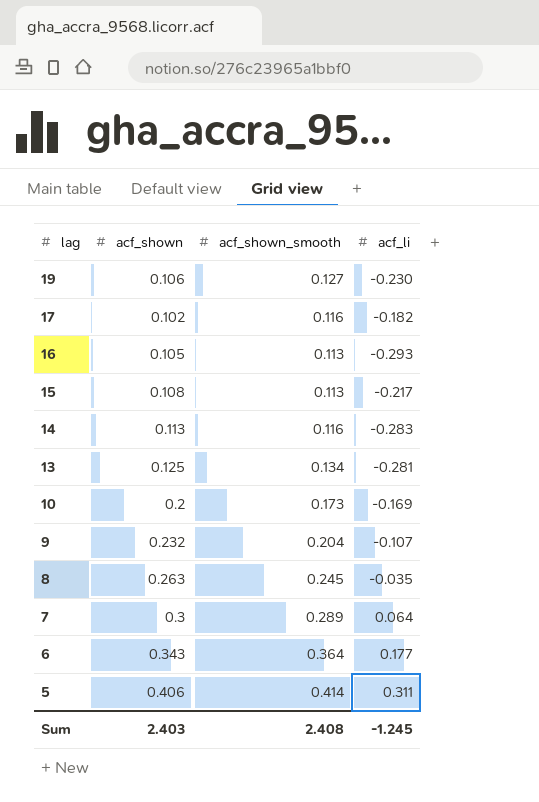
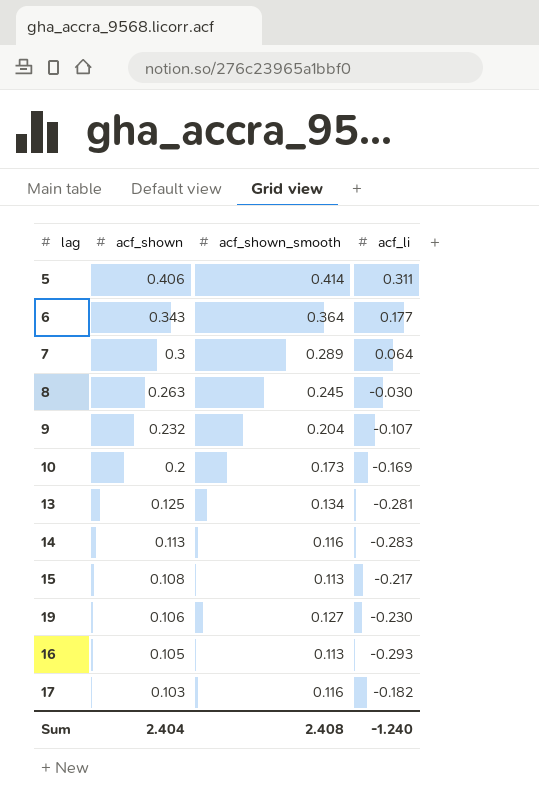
row order: lag descending -> acf_shown descending
8 | acf_li: -0.035 -> -0.030
17 | acf_shown: 0.102 -> 0.103
Sum | acf_shown: 2.403 -> 2.404
Sum | acf_li: -1.245 -> -1.240

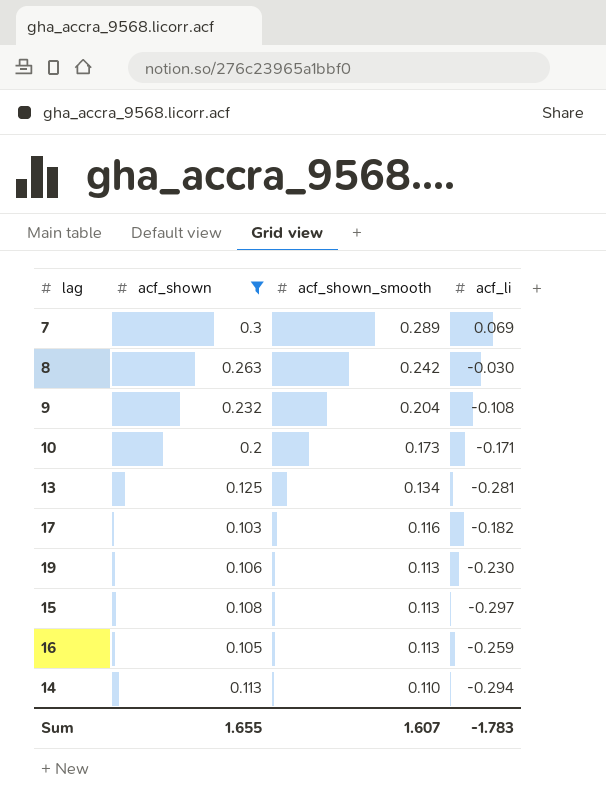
filter: none -> acf_shown <= 0.3
row order: acf_shown descending -> acf_shown_smooth descending
7 | acf_li: 0.064 -> 0.069
8 | acf_shown_smooth: 0.245 -> 0.242
9 | acf_li: -0.107 -> -0.108
10 | acf_li: -0.169 -> -0.171
19 | acf_shown_smooth: 0.127 -> 0.113
15 | acf_li: -0.217 -> -0.297
16 | acf_li: -0.293 -> -0.259
14 | acf_shown_smooth: 0.116 -> 0.110
14 | acf_li: -0.283 -> -0.294
Sum | acf_shown: 2.404 -> 1.655
Sum | acf_shown_smooth: 2.408 -> 1.607
Sum | acf_li: -1.240 -> -1.783

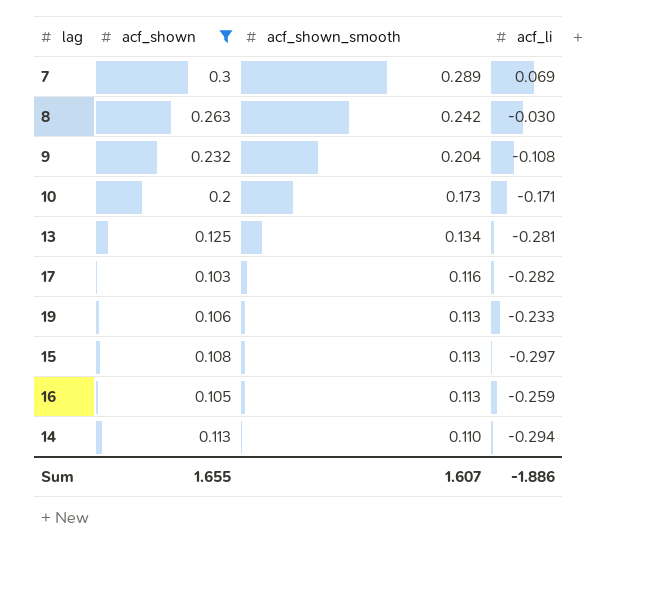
17 | acf_li: -0.182 -> -0.282
19 | acf_li: -0.230 -> -0.233
Sum | acf_li: -1.783 -> -1.886

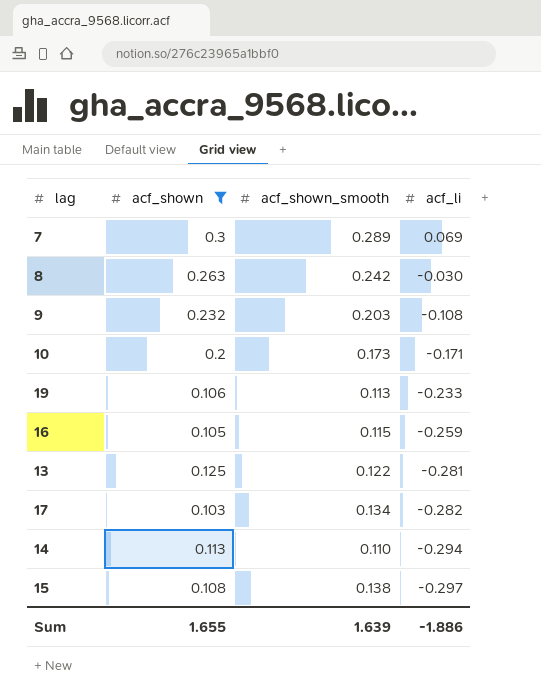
row order: acf_shown_smooth descending -> acf_li descending
9 | acf_shown_smooth: 0.204 -> 0.203
16 | acf_shown_smooth: 0.113 -> 0.115
13 | acf_shown_smooth: 0.134 -> 0.122
17 | acf_shown_smooth: 0.116 -> 0.134
15 | acf_shown_smooth: 0.113 -> 0.138
Sum | acf_shown_smooth: 1.607 -> 1.639

